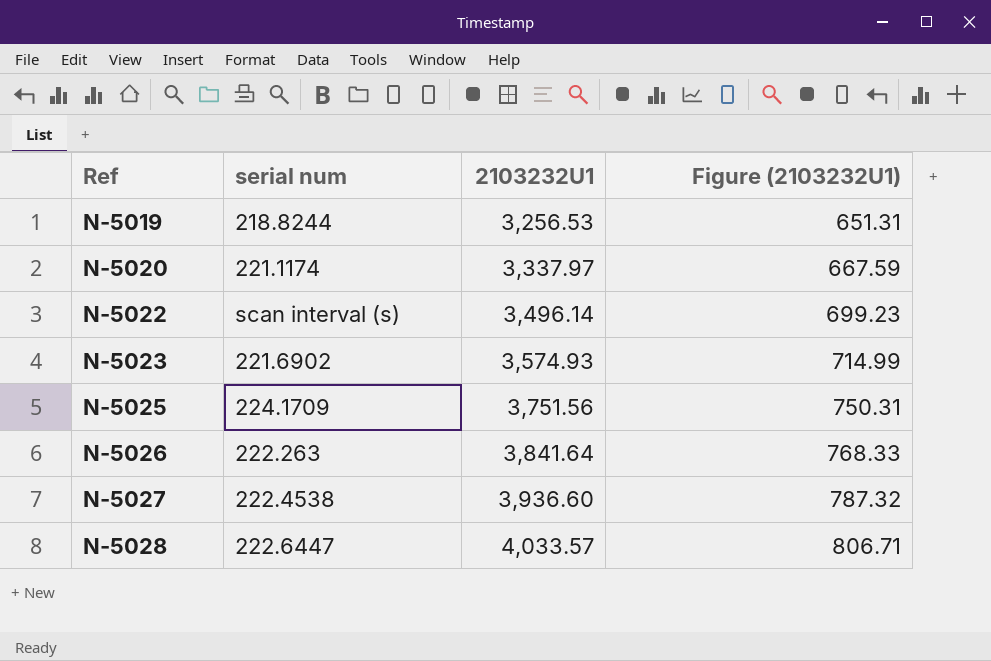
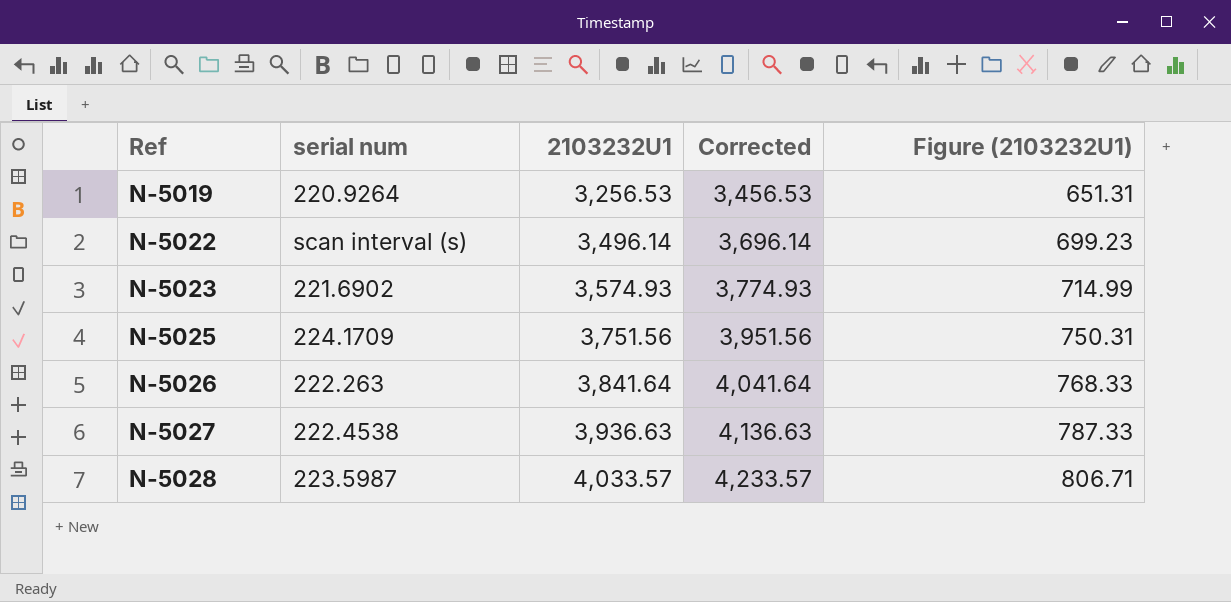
column Corrected | formula: none -> [2103232U1] + 200
row N-5020: 221.1174 | 3,337.97 | 667.59 -> none
N-5019 | serial num: 218.8244 -> 220.9264
N-5027 | 2103232U1: 3,936.60 -> 3,936.63
N-5027 | Figure (2103232U1): 787.32 -> 787.33
N-5028 | serial num: 222.6447 -> 223.5987

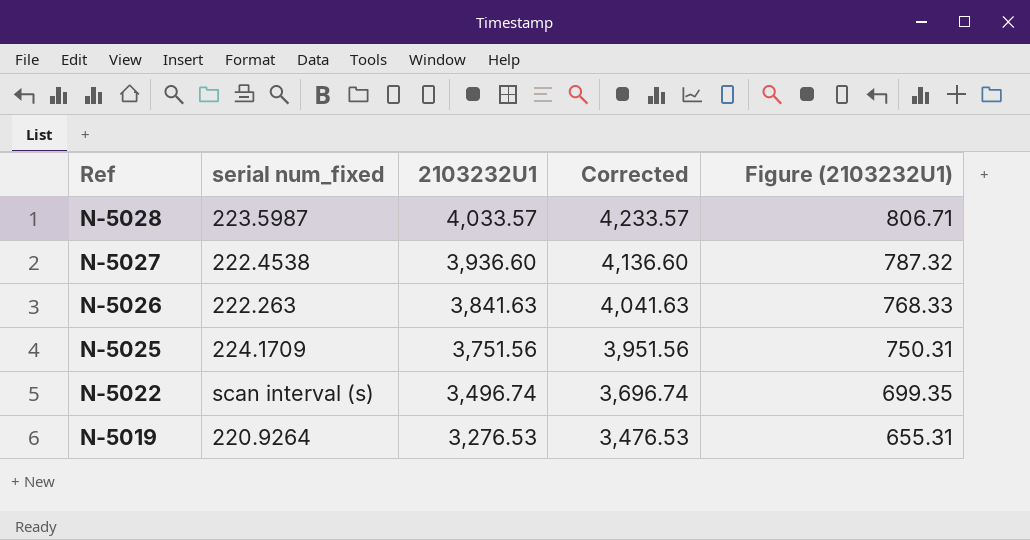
row order: Ref ascending -> Ref descending
column name: serial num -> serial num_fixed
row N-5023: 221.6902 | 3,574.93 | 3,774.93 | 714.99 -> none
N-5027 | 2103232U1: 3,936.63 -> 3,936.60
N-5027 | Corrected: 4,136.63 -> 4,136.60
N-5027 | Figure (2103232U1): 787.33 -> 787.32
N-5026 | 2103232U1: 3,841.64 -> 3,841.63
N-5026 | Corrected: 4,041.64 -> 4,041.63
N-5022 | 2103232U1: 3,496.14 -> 3,496.74
N-5022 | Corrected: 3,696.14 -> 3,696.74
N-5022 | Figure (2103232U1): 699.23 -> 699.35
N-5019 | 2103232U1: 3,256.53 -> 3,276.53
N-5019 | Corrected: 3,456.53 -> 3,476.53
N-5019 | Figure (2103232U1): 651.31 -> 655.31

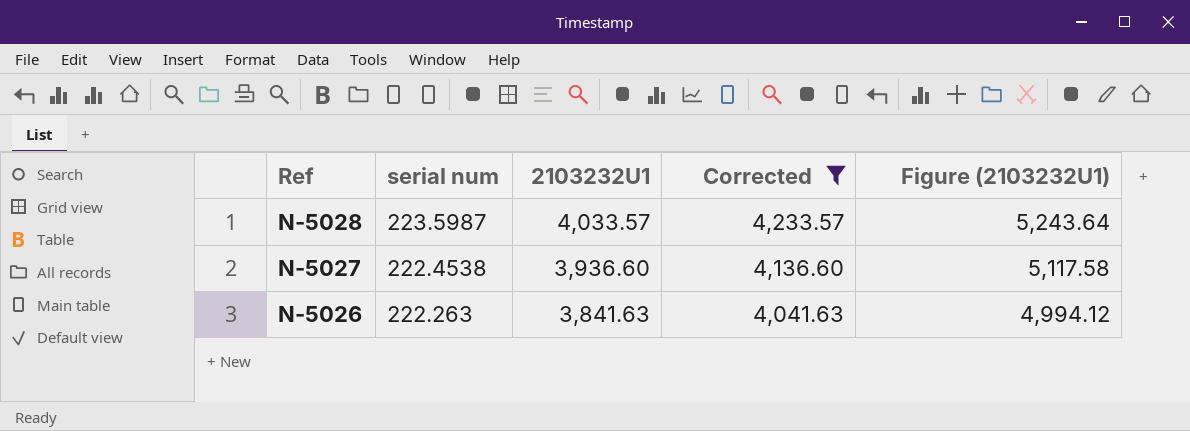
filter: none -> Corrected >= 4,041.63
column name: serial num_fixed -> serial num
column Figure (2103232U1) | formula: [2103232U1] * 0.2 -> [2103232U1] * 1.3

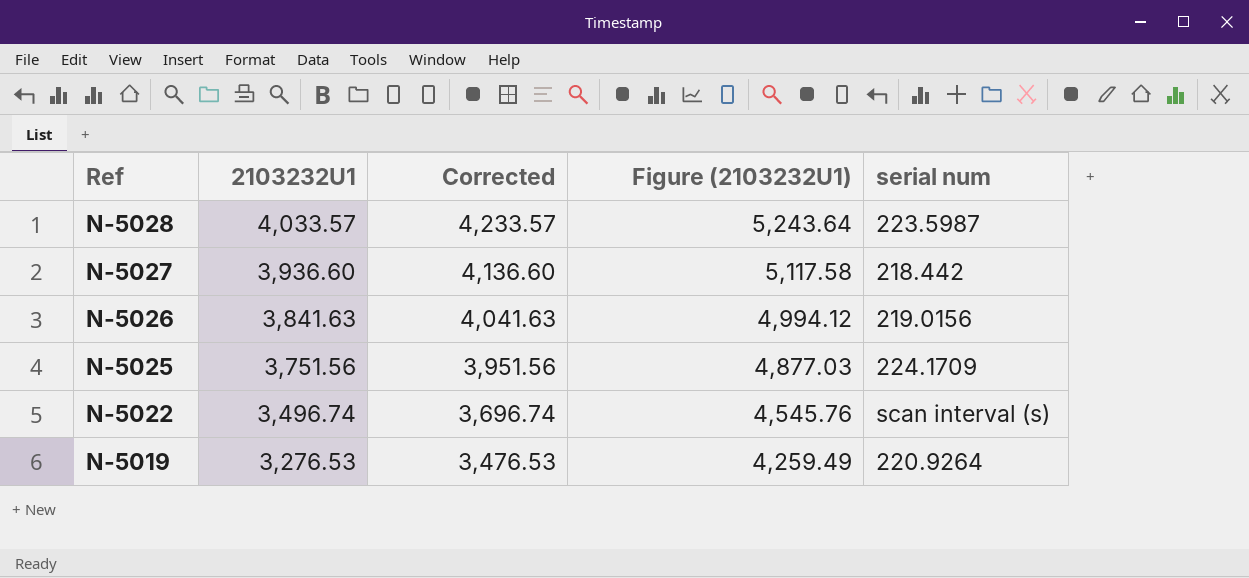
filter: Corrected >= 4,041.63 -> none
column serial num | position: 2 -> 5
N-5027 | serial num: 222.4538 -> 218.442
N-5026 | serial num: 222.263 -> 219.0156

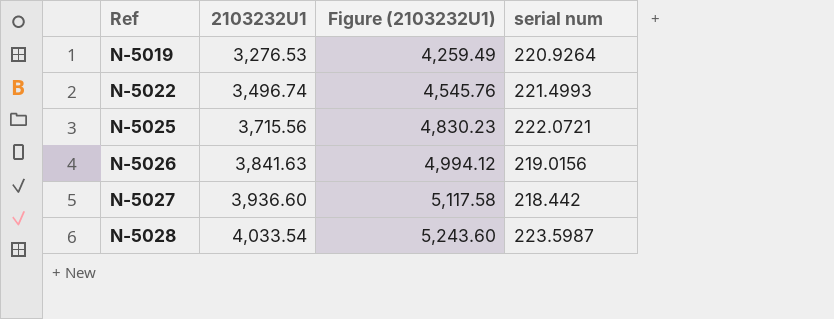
row order: Ref descending -> Ref ascending
column Corrected | formula: [2103232U1] + 200 -> none
N-5022 | serial num: scan interval (s) -> 221.4993
N-5025 | 2103232U1: 3,751.56 -> 3,715.56
N-5025 | Figure (2103232U1): 4,877.03 -> 4,830.23
N-5025 | serial num: 224.1709 -> 222.0721
N-5028 | 2103232U1: 4,033.57 -> 4,033.54
N-5028 | Figure (2103232U1): 5,243.64 -> 5,243.60

